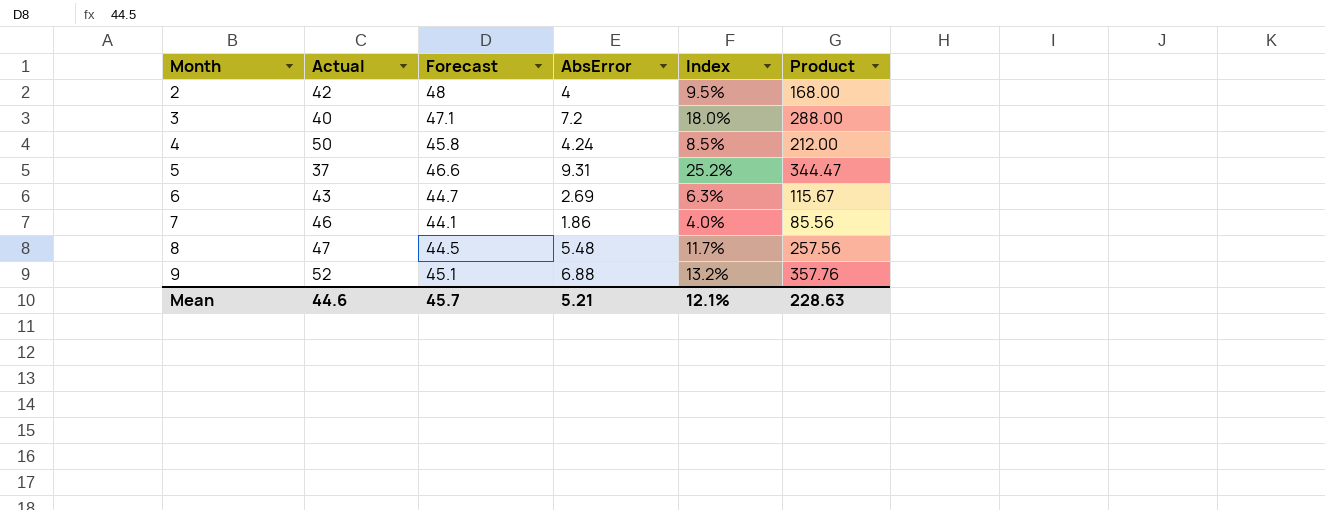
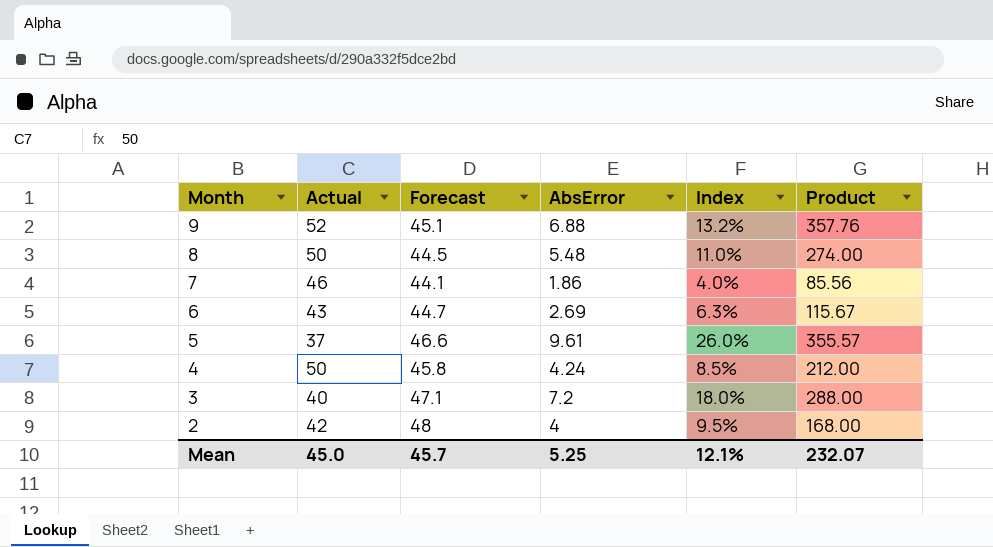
row order: Month ascending -> Month descending
8 | Actual: 47 -> 50
8 | Index: 11.7% -> 11.0%
8 | Product: 257.56 -> 274.00
5 | AbsError: 9.31 -> 9.61
5 | Index: 25.2% -> 26.0%
5 | Product: 344.47 -> 355.57
Mean | Actual: 44.6 -> 45.0
Mean | AbsError: 5.21 -> 5.25
Mean | Product: 228.63 -> 232.07

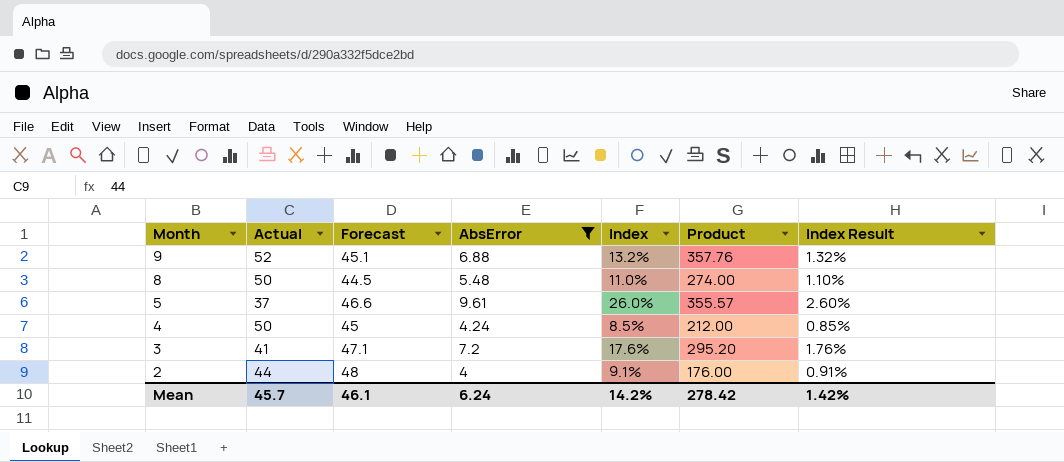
filter: none -> AbsError >= 4
column Index Result | formula: none -> [Index] * 0.1
4 | Forecast: 45.8 -> 45
3 | Actual: 40 -> 41
3 | Index: 18.0% -> 17.6%
3 | Product: 288.00 -> 295.20
2 | Actual: 42 -> 44
2 | Index: 9.5% -> 9.1%
2 | Product: 168.00 -> 176.00
Mean | Actual: 45.0 -> 45.7
Mean | Forecast: 45.7 -> 46.1
Mean | AbsError: 5.25 -> 6.24
Mean | Index: 12.1% -> 14.2%
Mean | Product: 232.07 -> 278.42

